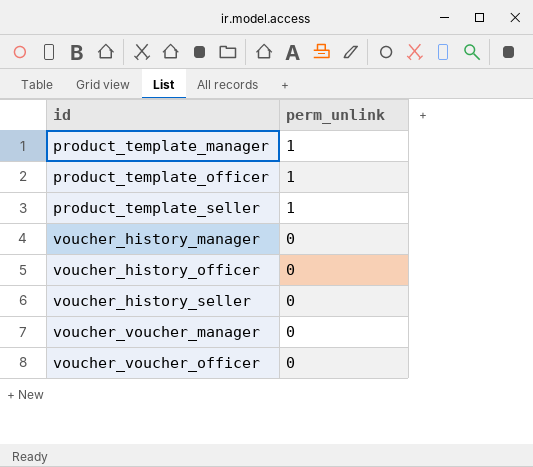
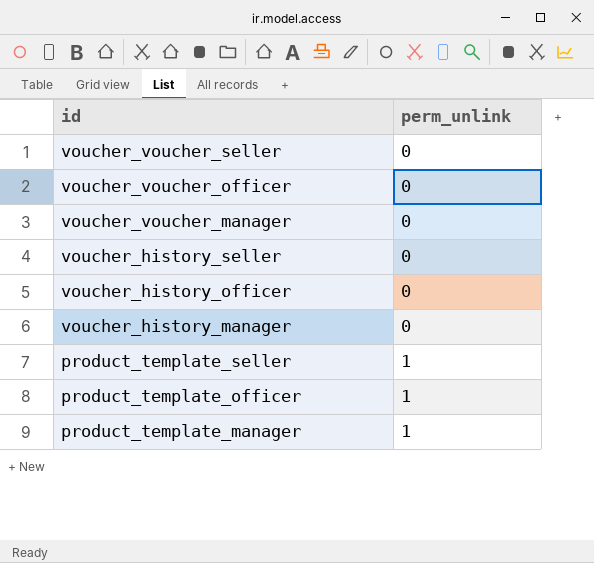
row order: id ascending -> id descending
row voucher_voucher_seller: none -> 0

